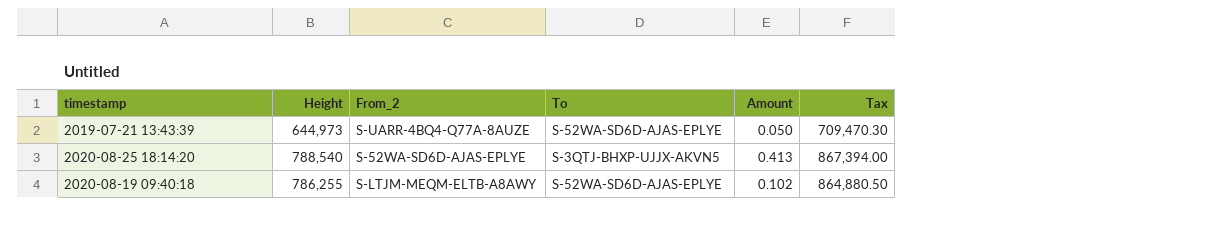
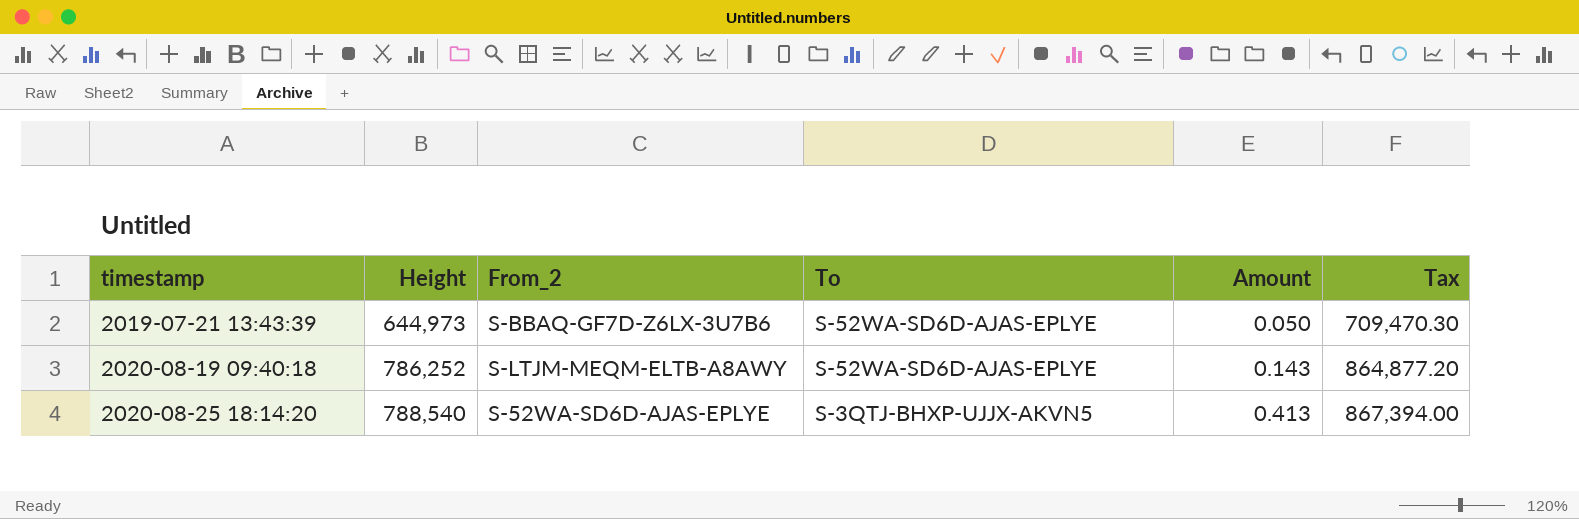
row order: none -> timestamp ascending
2019-07-21 13:43:39 | From_2: S-UARR-4BQ4-Q77A-8AUZE -> S-BBAQ-GF7D-Z6LX-3U7B6
2020-08-19 09:40:18 | Height: 786,255 -> 786,252
2020-08-19 09:40:18 | Amount: 0.102 -> 0.143
2020-08-19 09:40:18 | Tax: 864,880.50 -> 864,877.20

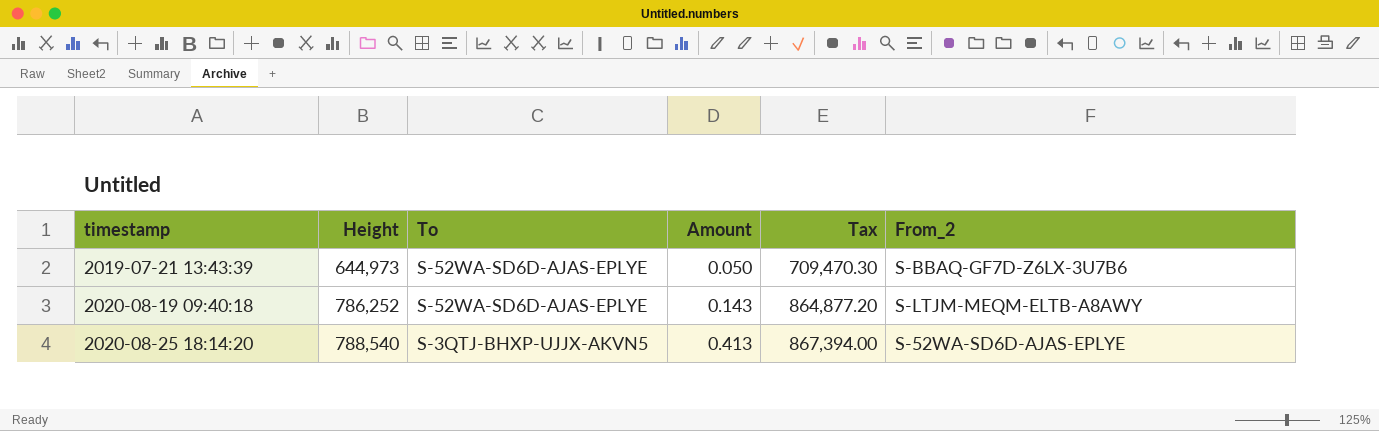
column From_2 | position: 3 -> 6

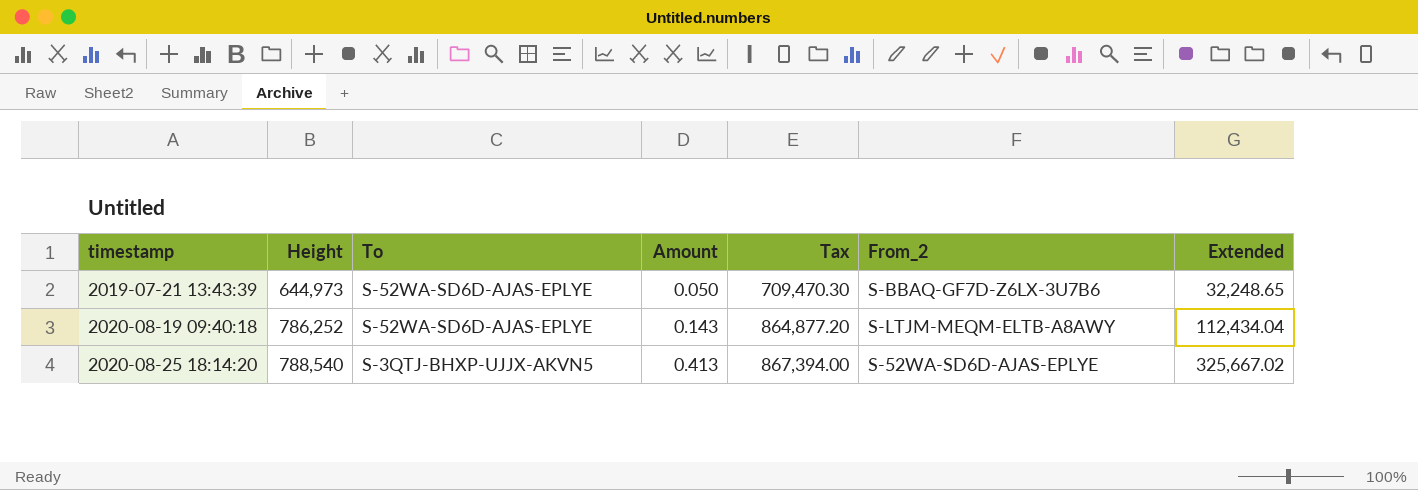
column Extended | formula: none -> [Height] * [Amount]

